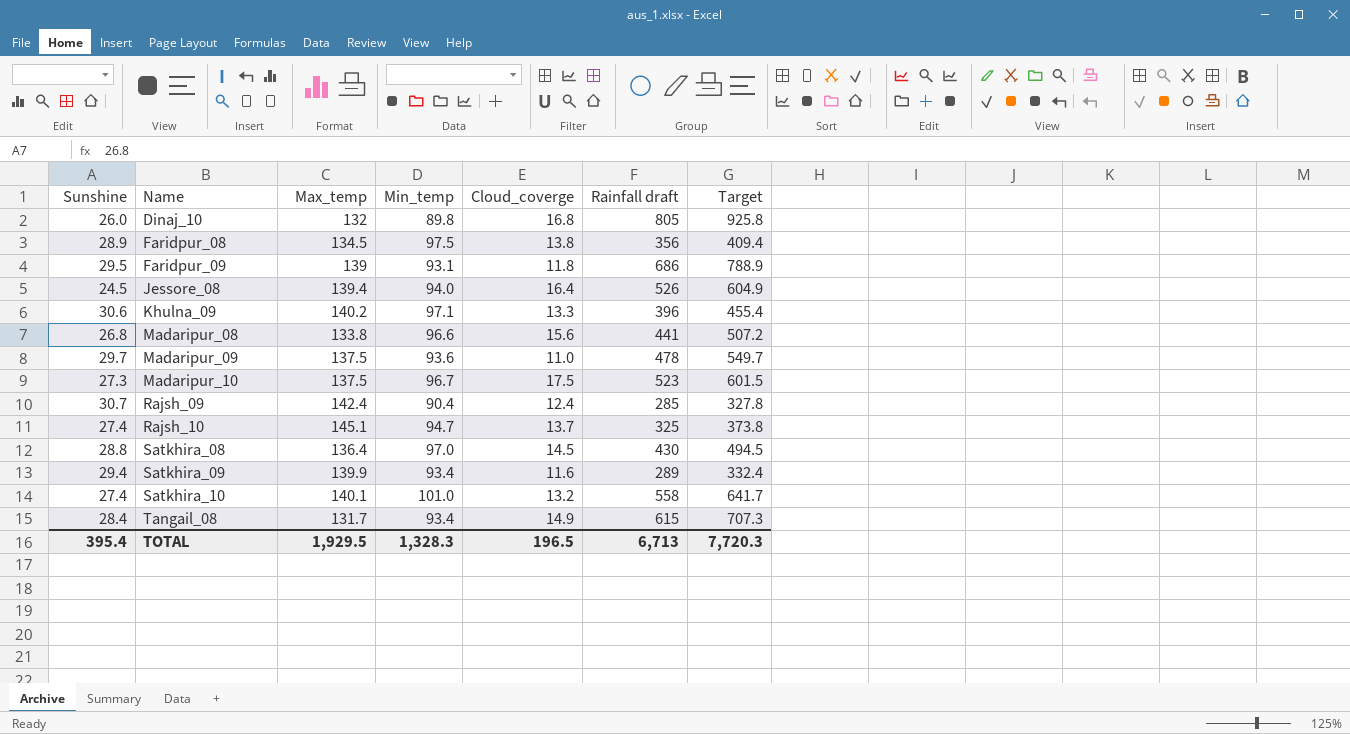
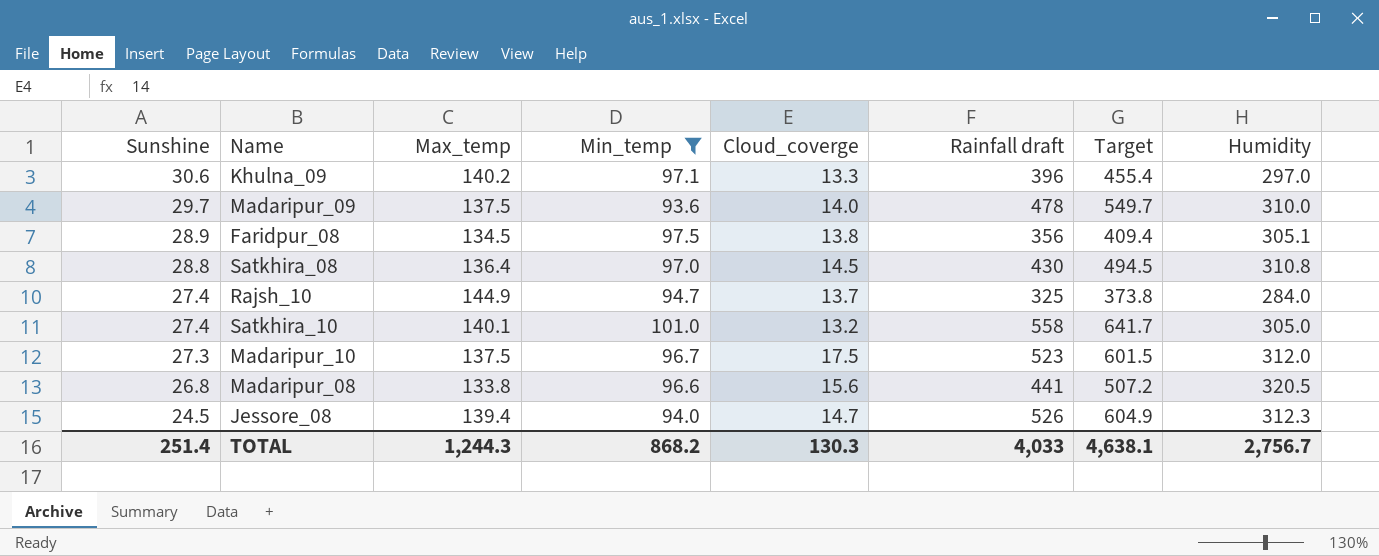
filter: none -> Min_temp >= 93.6
row order: Name ascending -> Sunshine descending
column Humidity | position: none -> 8
Madaripur_09 | Cloud_coverge: 11.0 -> 14.0
Rajsh_10 | Max_temp: 145.1 -> 144.9
Jessore_08 | Cloud_coverge: 16.4 -> 14.7
TOTAL | Sunshine: 395.4 -> 251.4
TOTAL | Max_temp: 1,929.5 -> 1,244.3
TOTAL | Min_temp: 1,328.3 -> 868.2
TOTAL | Cloud_coverge: 196.5 -> 130.3
TOTAL | Rainfall draft: 6,713 -> 4,033
TOTAL | Target: 7,720.3 -> 4,638.1

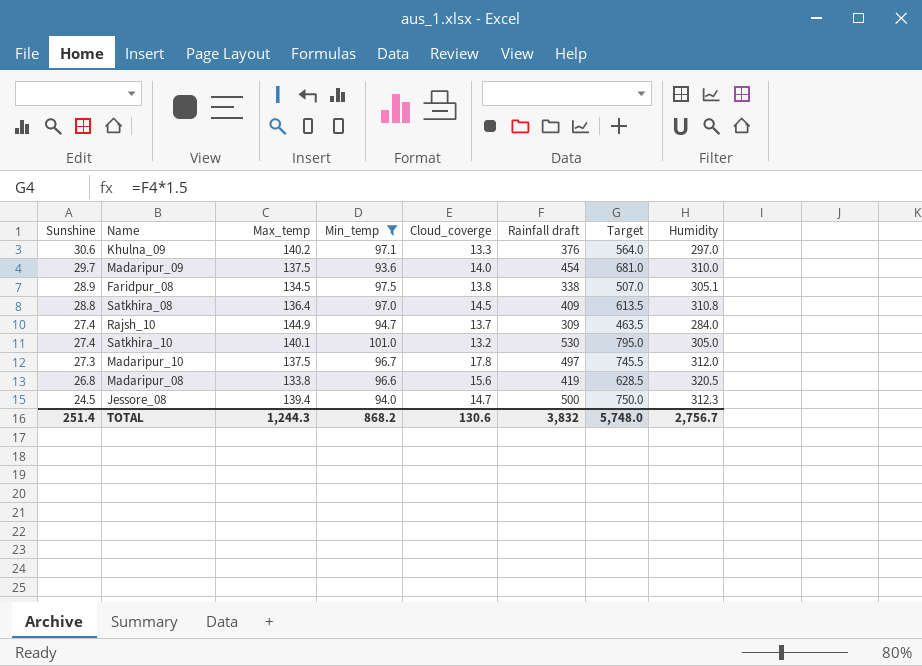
column Target | formula: [Rainfall draft] * 1.15 -> [Rainfall draft] * 1.5
Khulna_09 | Rainfall draft: 396 -> 376
Madaripur_09 | Rainfall draft: 478 -> 454
Faridpur_08 | Rainfall draft: 356 -> 338
Satkhira_08 | Rainfall draft: 430 -> 409
Rajsh_10 | Rainfall draft: 325 -> 309
Satkhira_10 | Rainfall draft: 558 -> 530
Madaripur_10 | Cloud_coverge: 17.5 -> 17.8
Madaripur_10 | Rainfall draft: 523 -> 497
Madaripur_08 | Rainfall draft: 441 -> 419
Jessore_08 | Rainfall draft: 526 -> 500
TOTAL | Cloud_coverge: 130.3 -> 130.6
TOTAL | Rainfall draft: 4,033 -> 3,832
TOTAL | Target: 4,638.1 -> 5,748.0

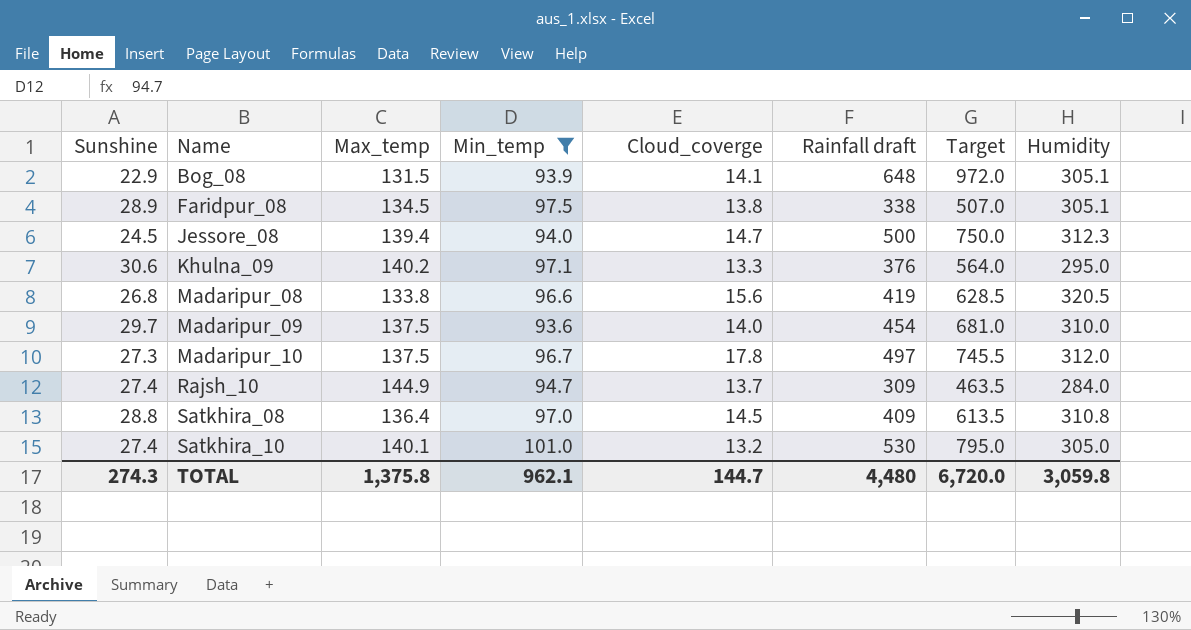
row order: Sunshine descending -> Name ascending
row Bog_08: none -> 22.9 | 131.5 | 93.9 | 14.1 | 648 | 972.0 | 305.1
Khulna_09 | Humidity: 297.0 -> 295.0
TOTAL | Sunshine: 251.4 -> 274.3
TOTAL | Max_temp: 1,244.3 -> 1,375.8
TOTAL | Min_temp: 868.2 -> 962.1
TOTAL | Cloud_coverge: 130.6 -> 144.7
TOTAL | Rainfall draft: 3,832 -> 4,480
TOTAL | Target: 5,748.0 -> 6,720.0
TOTAL | Humidity: 2,756.7 -> 3,059.8

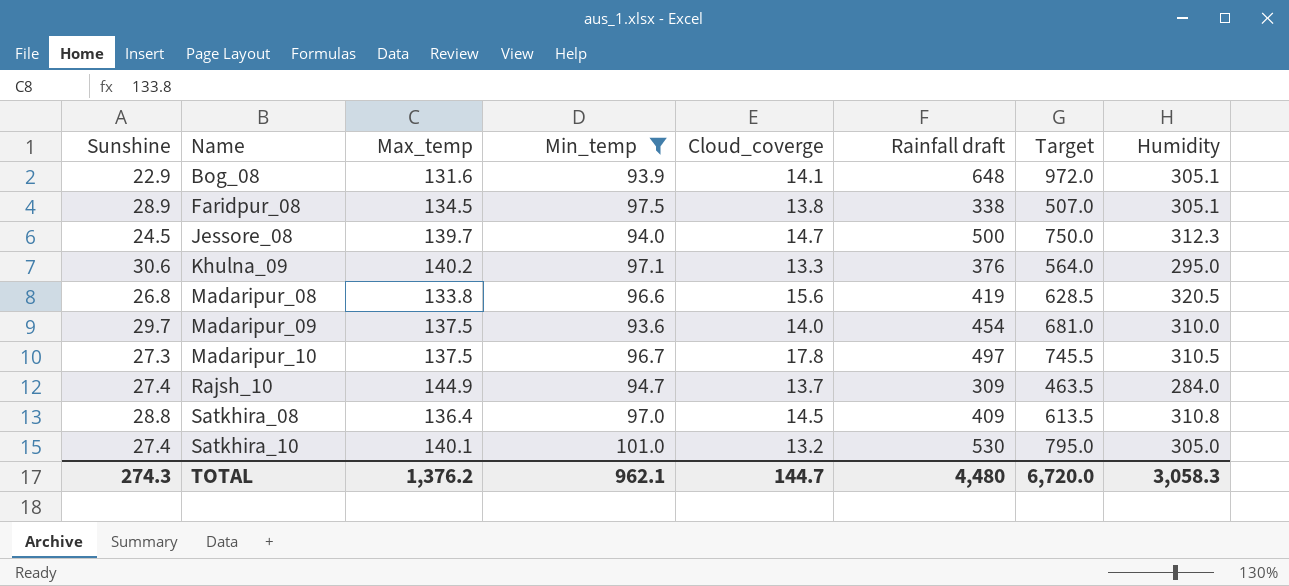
Bog_08 | Max_temp: 131.5 -> 131.6
Jessore_08 | Max_temp: 139.4 -> 139.7
Madaripur_10 | Humidity: 312.0 -> 310.5
TOTAL | Max_temp: 1,375.8 -> 1,376.2
TOTAL | Humidity: 3,059.8 -> 3,058.3

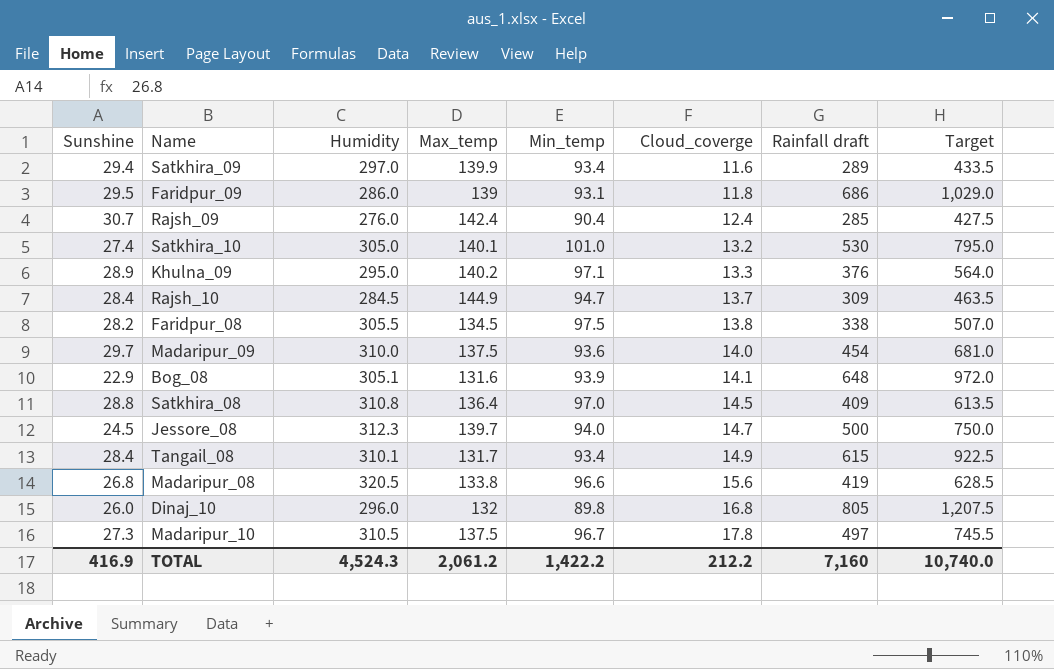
filter: Min_temp >= 93.6 -> none
row order: Name ascending -> Cloud_coverge ascending
column Humidity | position: 8 -> 3
Khulna_09 | Sunshine: 30.6 -> 28.9
Rajsh_10 | Sunshine: 27.4 -> 28.4
Rajsh_10 | Humidity: 284.0 -> 284.5
Faridpur_08 | Sunshine: 28.9 -> 28.2
Faridpur_08 | Humidity: 305.1 -> 305.5
TOTAL | Sunshine: 274.3 -> 416.9
TOTAL | Humidity: 3,058.3 -> 4,524.3
TOTAL | Max_temp: 1,376.2 -> 2,061.2
TOTAL | Min_temp: 962.1 -> 1,422.2
TOTAL | Cloud_coverge: 144.7 -> 212.2
TOTAL | Rainfall draft: 4,480 -> 7,160
TOTAL | Target: 6,720.0 -> 10,740.0

